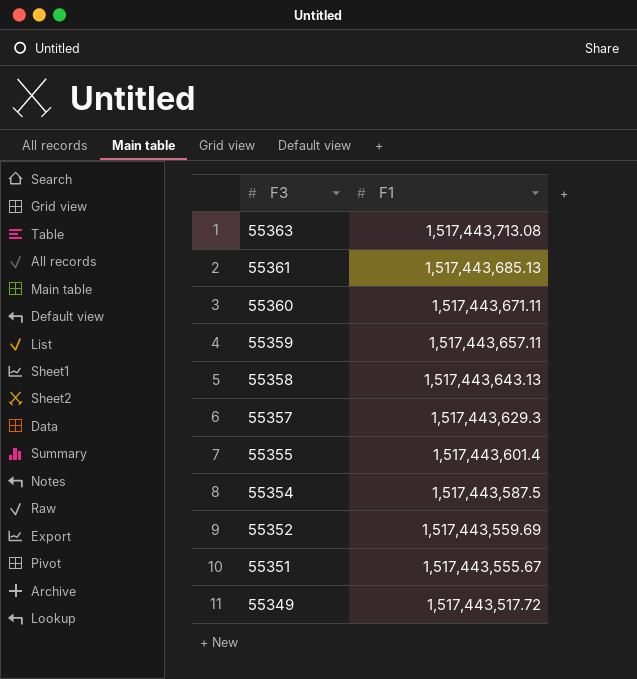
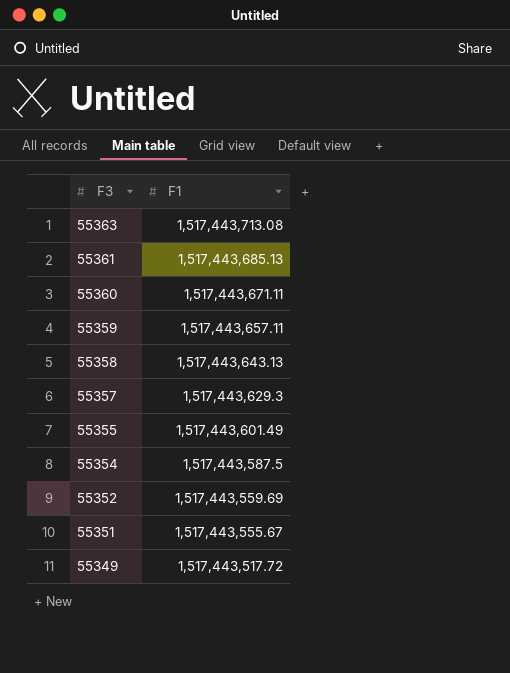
55355 | F1: 1,517,443,601.4 -> 1,517,443,601.49

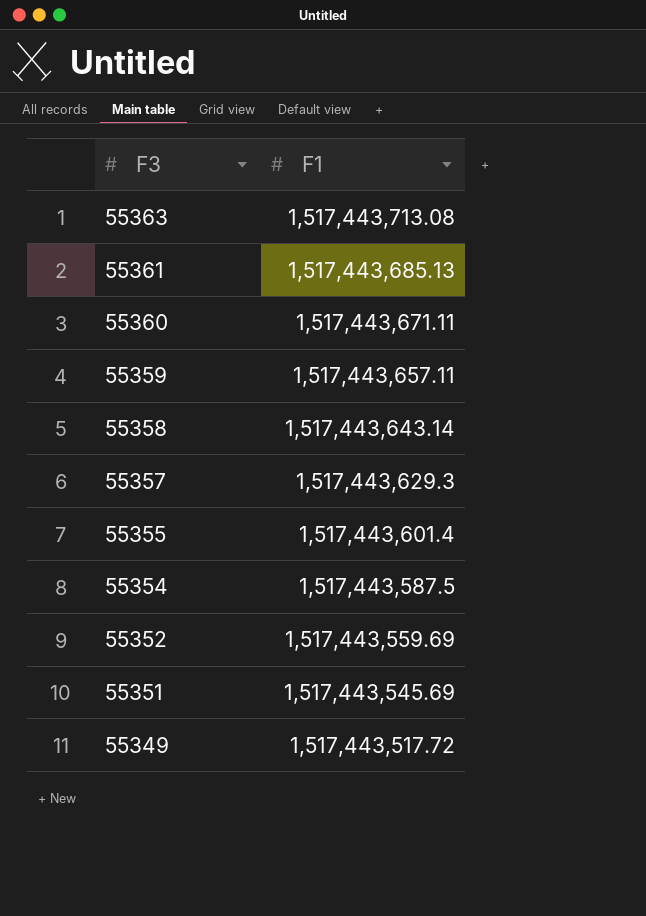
55358 | F1: 1,517,443,643.13 -> 1,517,443,643.14
55355 | F1: 1,517,443,601.49 -> 1,517,443,601.4
55351 | F1: 1,517,443,555.67 -> 1,517,443,545.69

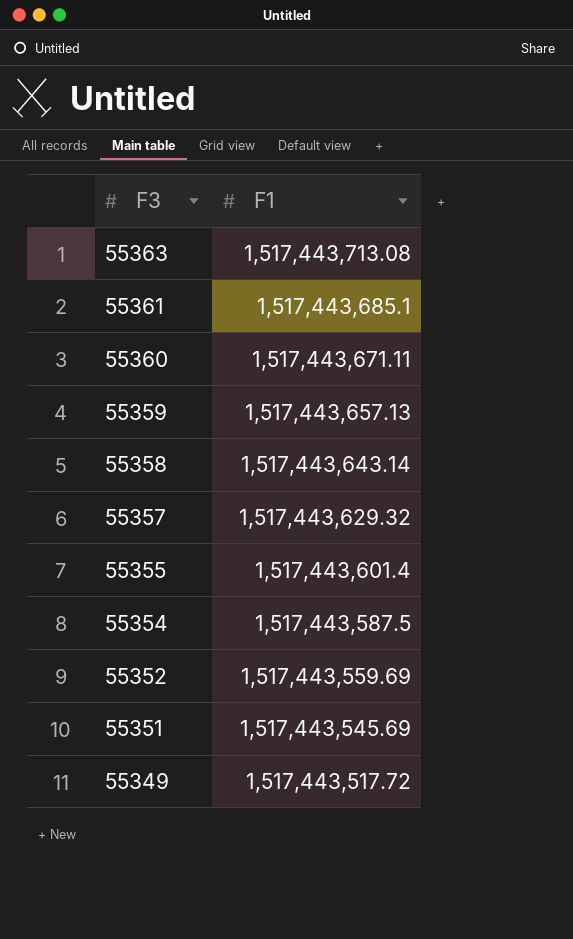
55361 | F1: 1,517,443,685.13 -> 1,517,443,685.1
55359 | F1: 1,517,443,657.11 -> 1,517,443,657.13
55357 | F1: 1,517,443,629.3 -> 1,517,443,629.32

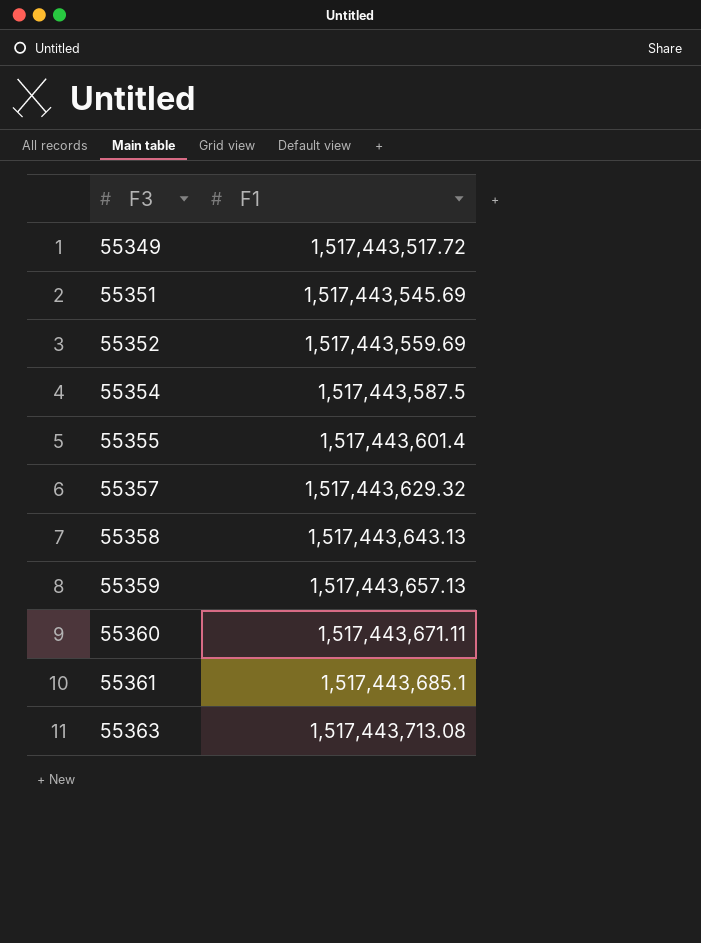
row order: F3 descending -> F3 ascending
55358 | F1: 1,517,443,643.14 -> 1,517,443,643.13

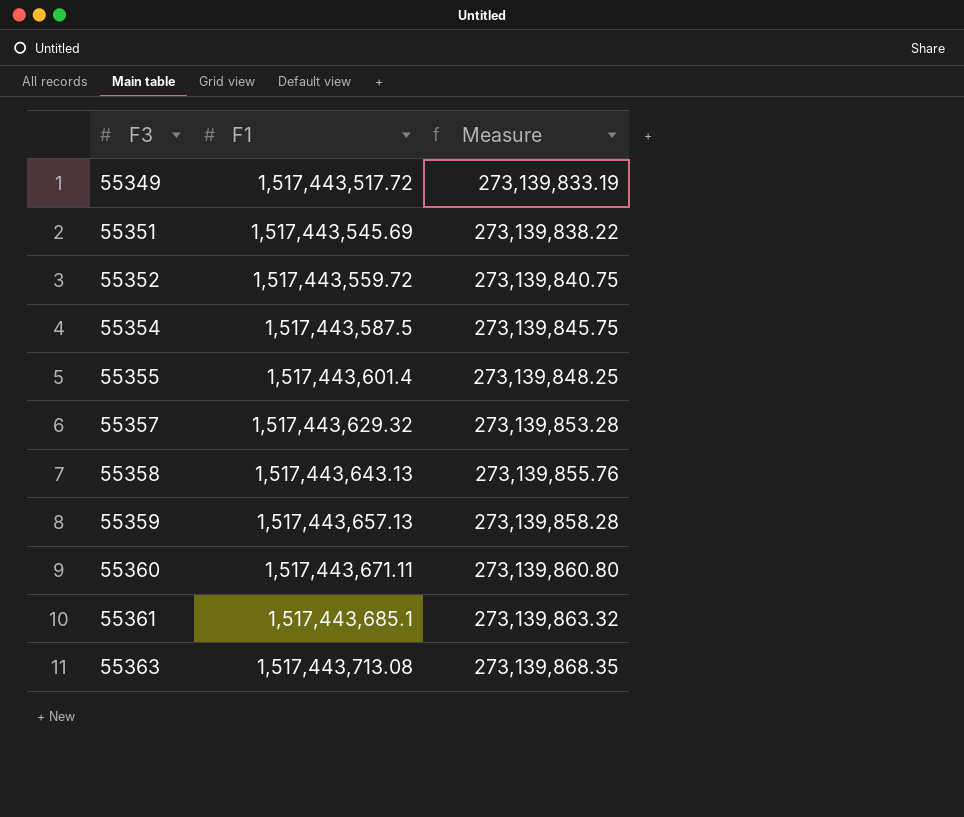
column Measure | formula: none -> [F1] * 0.18
55352 | F1: 1,517,443,559.69 -> 1,517,443,559.72

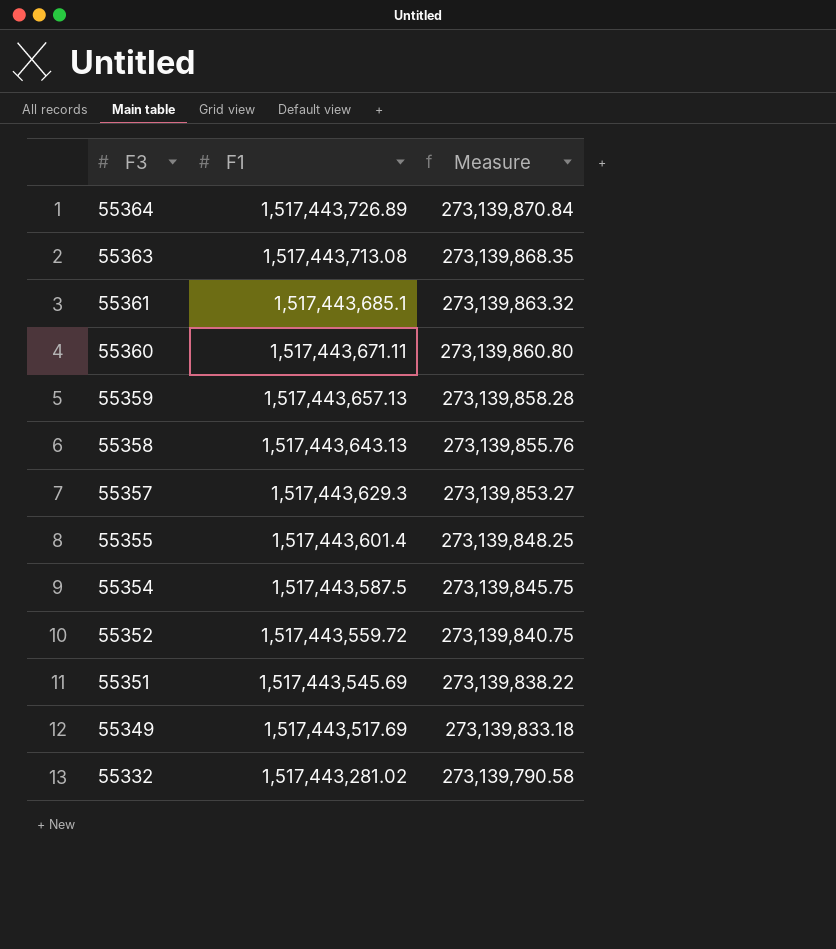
row order: F3 ascending -> F3 descending
row 55364: none -> 1,517,443,726.89 | 273,139,870.84
55357 | F1: 1,517,443,629.32 -> 1,517,443,629.3
55357 | Measure: 273,139,853.28 -> 273,139,853.27
55349 | F1: 1,517,443,517.72 -> 1,517,443,517.69
55349 | Measure: 273,139,833.19 -> 273,139,833.18
row 55332: none -> 1,517,443,281.02 | 273,139,790.58

